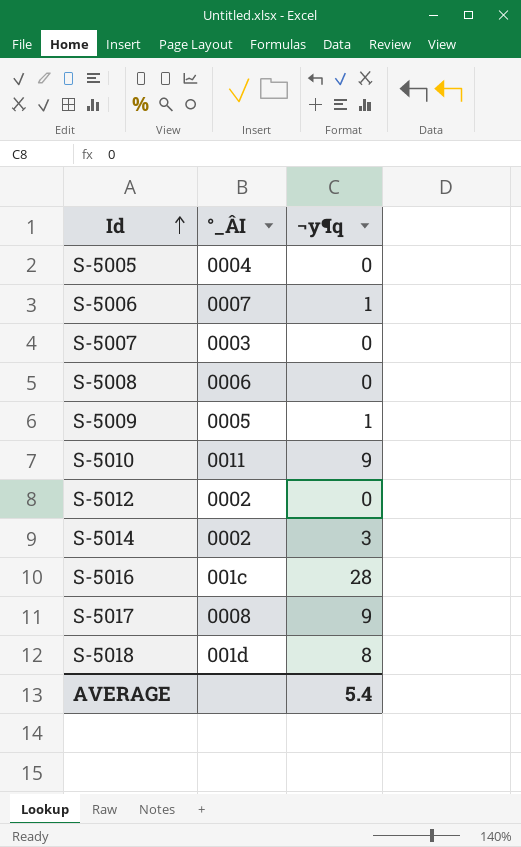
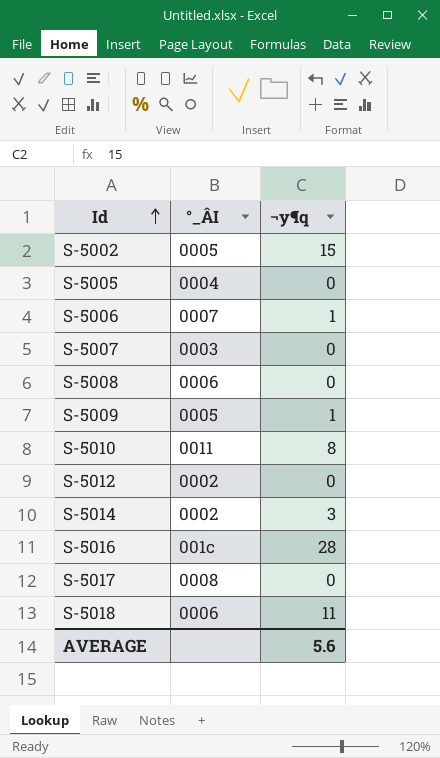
row S-5002: none -> 0005 | 15
S-5010 | ¬y¶q: 9 -> 8
S-5017 | ¬y¶q: 9 -> 0
S-5018 | °_ÂI: 001d -> 0006
S-5018 | ¬y¶q: 8 -> 11
AVERAGE | ¬y¶q: 5.4 -> 5.6

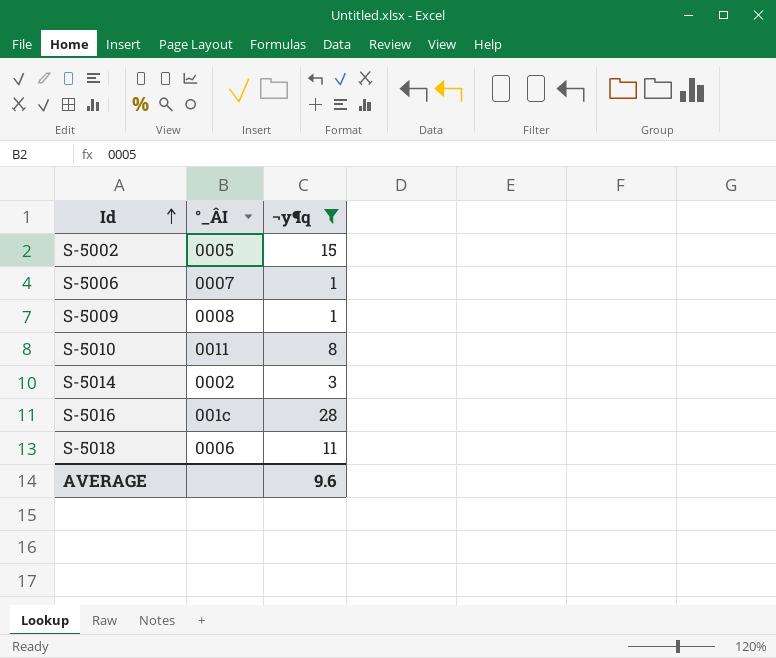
filter: none -> ¬y¶q != 0
S-5009 | °_ÂI: 0005 -> 0008
AVERAGE | ¬y¶q: 5.6 -> 9.6

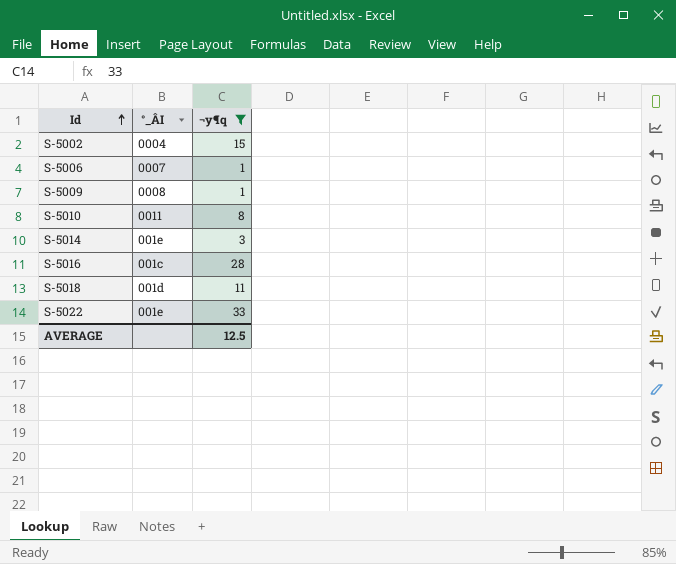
S-5002 | °_ÂI: 0005 -> 0004
S-5014 | °_ÂI: 0002 -> 001e
S-5018 | °_ÂI: 0006 -> 001d
row S-5022: none -> 001e | 33
AVERAGE | ¬y¶q: 9.6 -> 12.5

